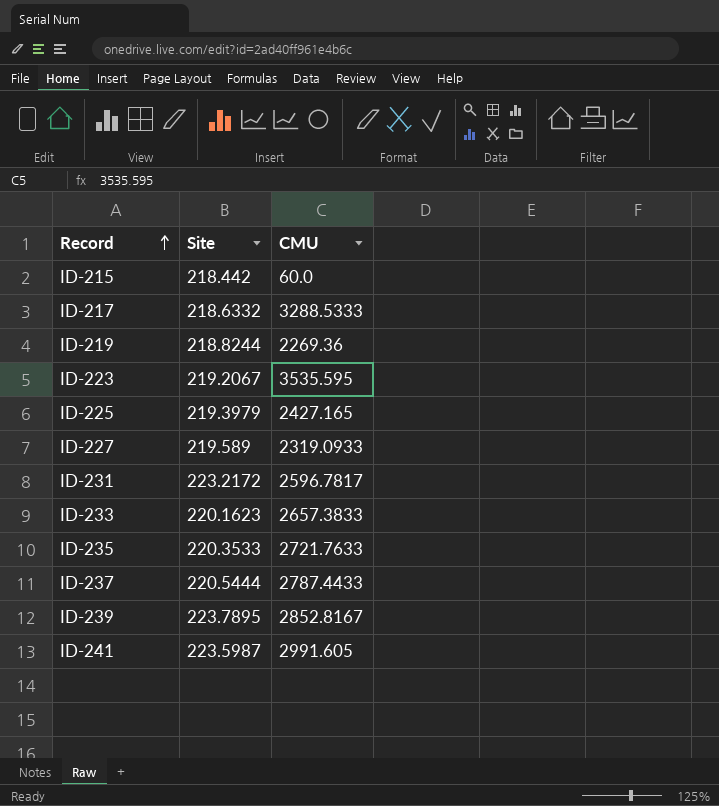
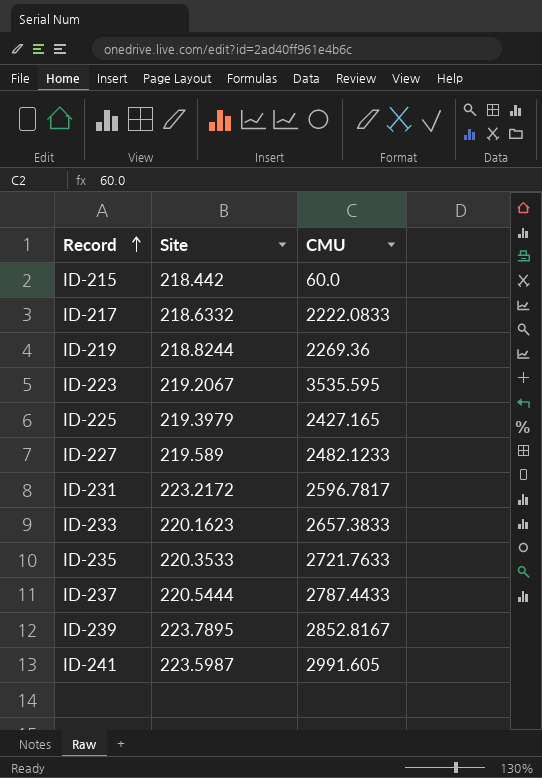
ID-217 | CMU: 3288.5333 -> 2222.0833
ID-227 | CMU: 2319.0933 -> 2482.1233

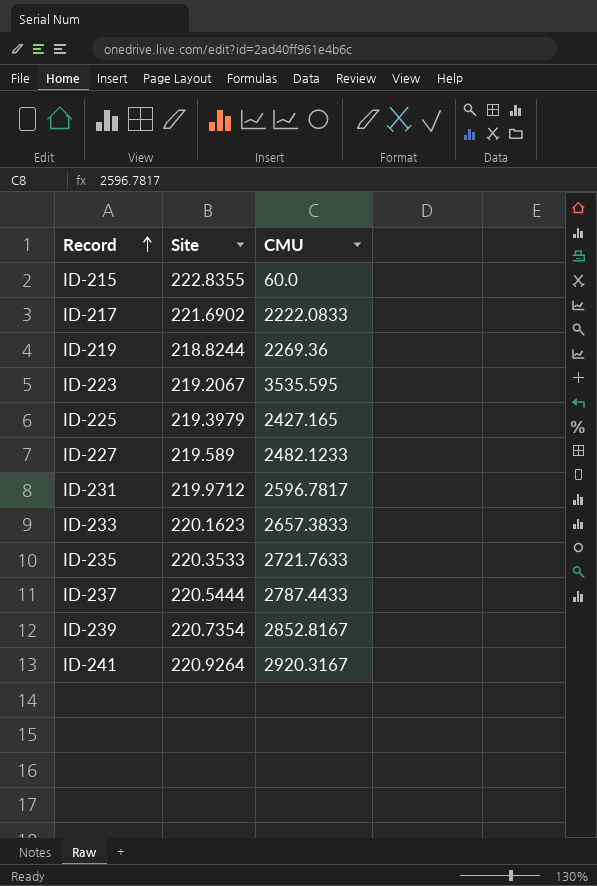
ID-215 | Site: 218.442 -> 222.8355
ID-217 | Site: 218.6332 -> 221.6902
ID-231 | Site: 223.2172 -> 219.9712
ID-239 | Site: 223.7895 -> 220.7354
ID-241 | Site: 223.5987 -> 220.9264
ID-241 | CMU: 2991.605 -> 2920.3167

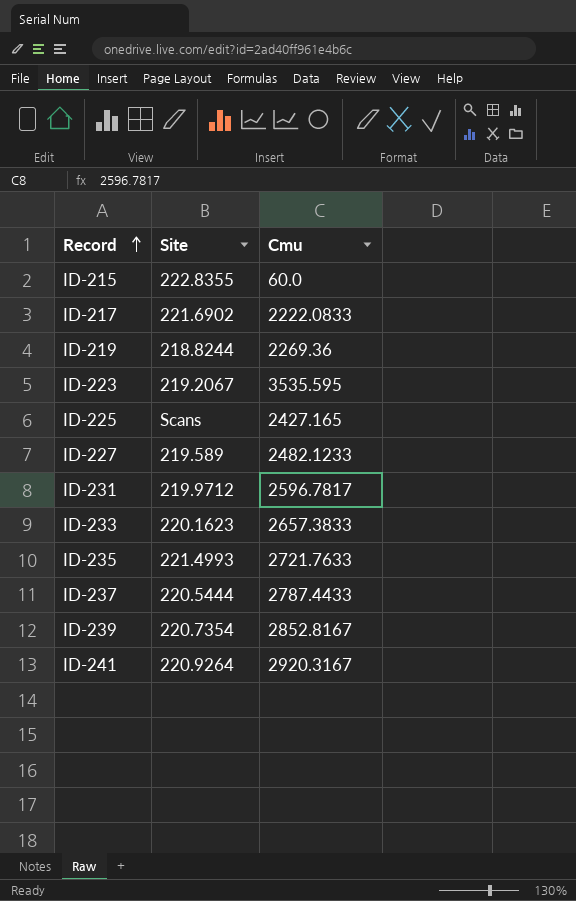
column name: CMU -> Cmu
ID-225 | Site: 219.3979 -> Scans
ID-235 | Site: 220.3533 -> 221.4993

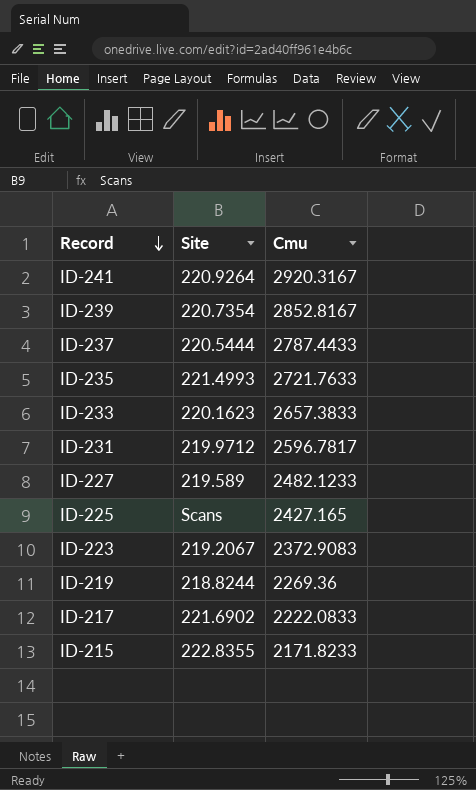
row order: Record ascending -> Record descending
ID-223 | Cmu: 3535.595 -> 2372.9083
ID-215 | Cmu: 60.0 -> 2171.8233

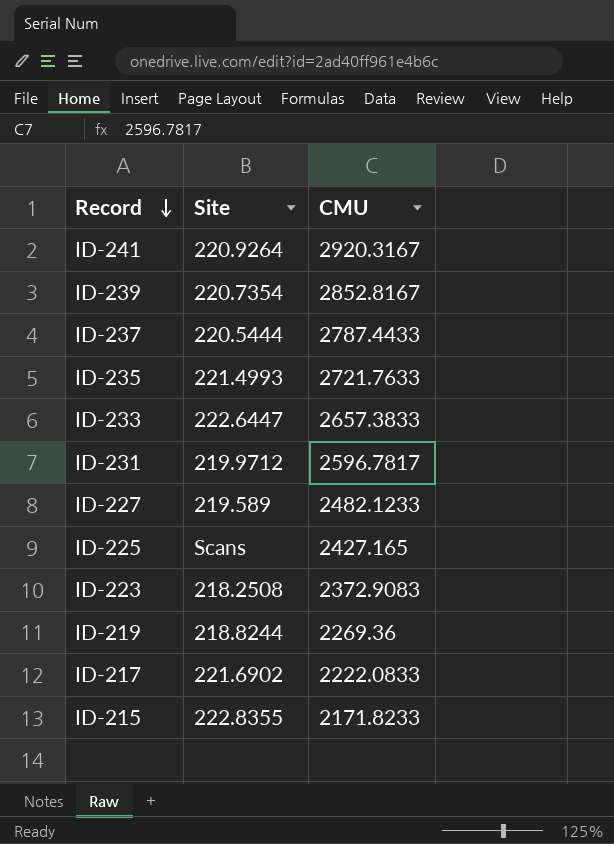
column name: Cmu -> CMU
ID-233 | Site: 220.1623 -> 222.6447
ID-223 | Site: 219.2067 -> 218.2508

